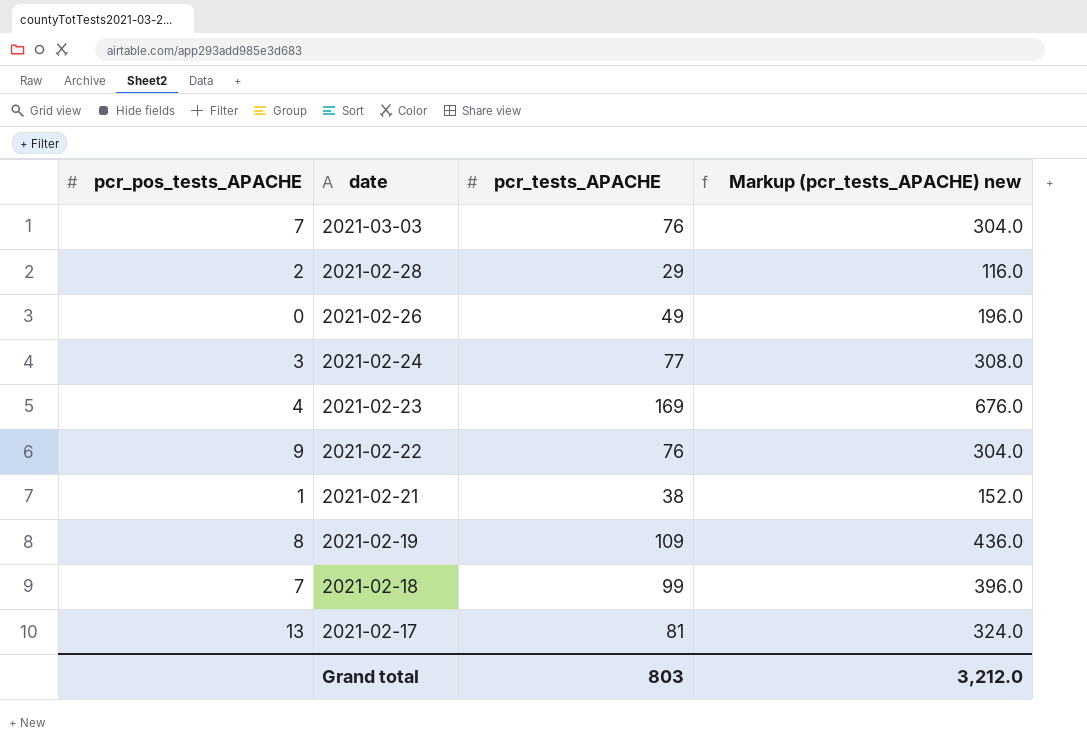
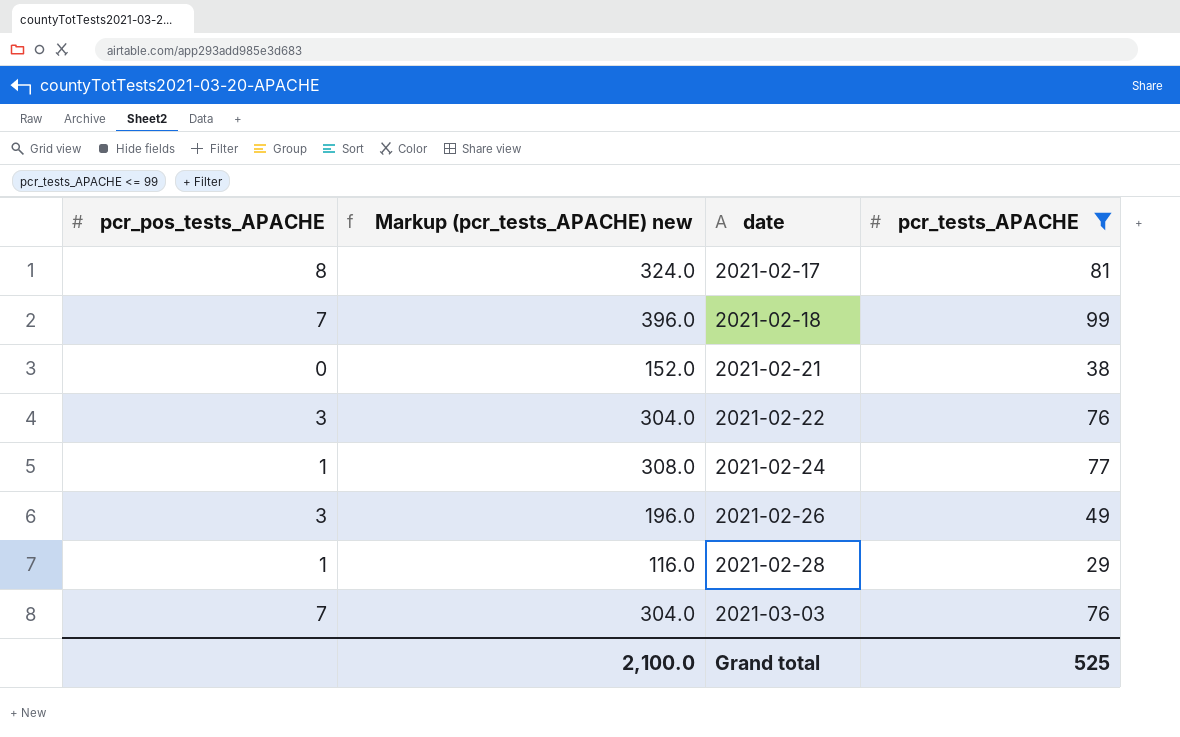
filter: none -> pcr_tests_APACHE <= 99
row order: date descending -> date ascending
column Markup (pcr_tests_APACHE) new | position: 4 -> 2
2021-02-17 | pcr_pos_tests_APACHE: 13 -> 8
2021-02-21 | pcr_pos_tests_APACHE: 1 -> 0
2021-02-22 | pcr_pos_tests_APACHE: 9 -> 3
2021-02-24 | pcr_pos_tests_APACHE: 3 -> 1
2021-02-26 | pcr_pos_tests_APACHE: 0 -> 3
2021-02-28 | pcr_pos_tests_APACHE: 2 -> 1
Grand total | Markup (pcr_tests_APACHE) new: 3,212.0 -> 2,100.0
Grand total | pcr_tests_APACHE: 803 -> 525

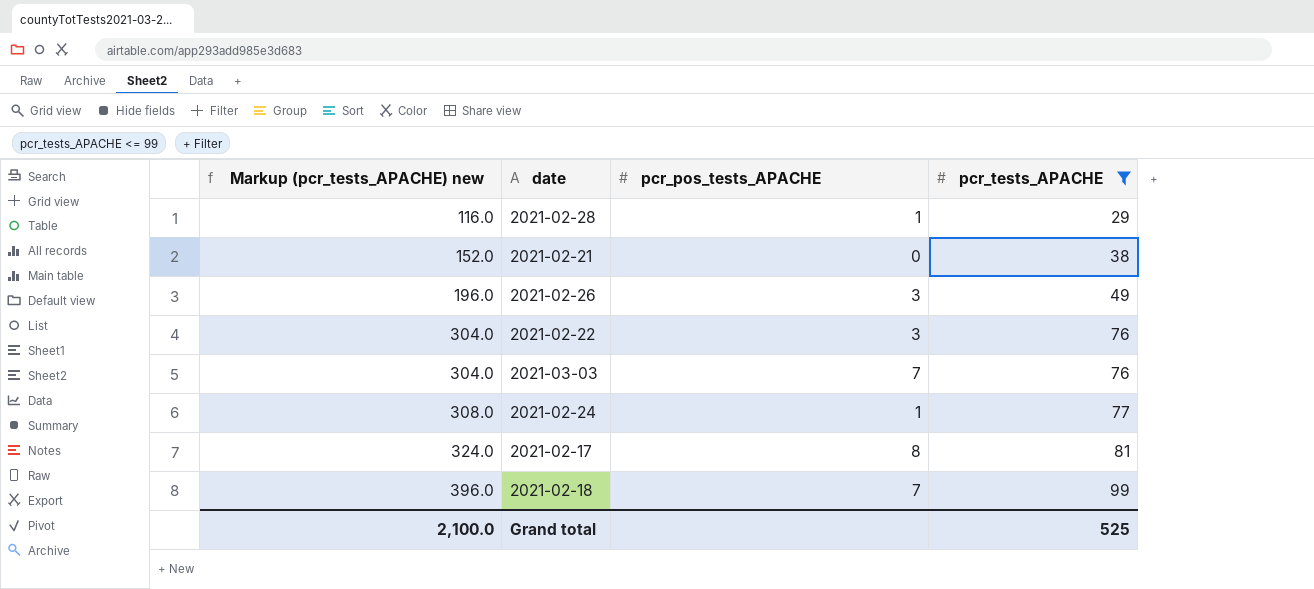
row order: date ascending -> Markup (pcr_tests_APACHE) new ascending
column pcr_pos_tests_APACHE | position: 1 -> 3

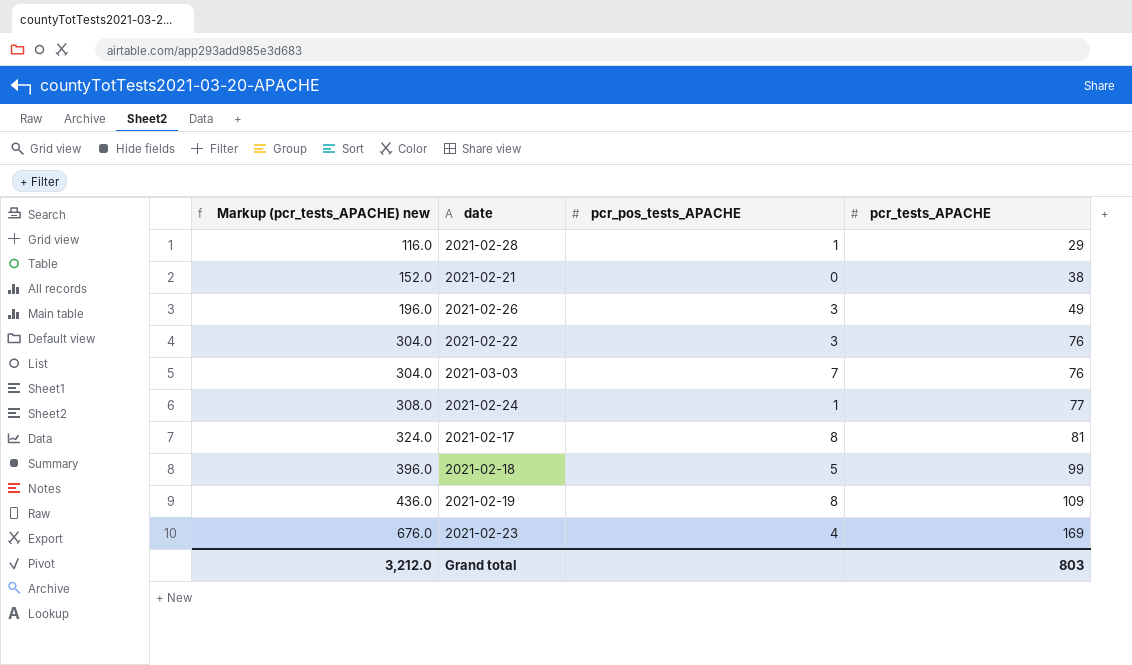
filter: pcr_tests_APACHE <= 99 -> none
2021-02-18 | pcr_pos_tests_APACHE: 7 -> 5
Grand total | Markup (pcr_tests_APACHE) new: 2,100.0 -> 3,212.0
Grand total | pcr_tests_APACHE: 525 -> 803

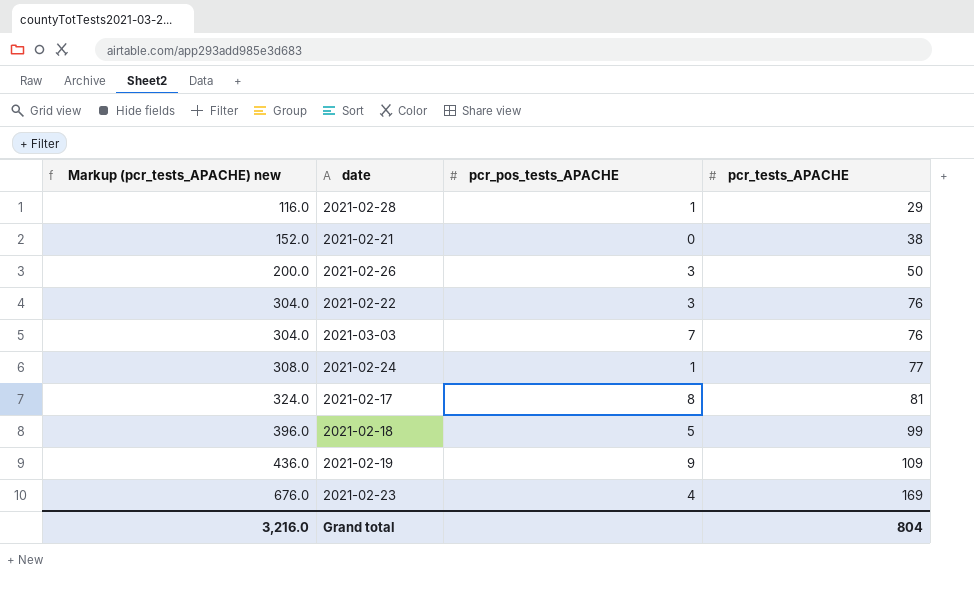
2021-02-26 | Markup (pcr_tests_APACHE) new: 196.0 -> 200.0
2021-02-26 | pcr_tests_APACHE: 49 -> 50
2021-02-19 | pcr_pos_tests_APACHE: 8 -> 9
Grand total | Markup (pcr_tests_APACHE) new: 3,212.0 -> 3,216.0
Grand total | pcr_tests_APACHE: 803 -> 804

